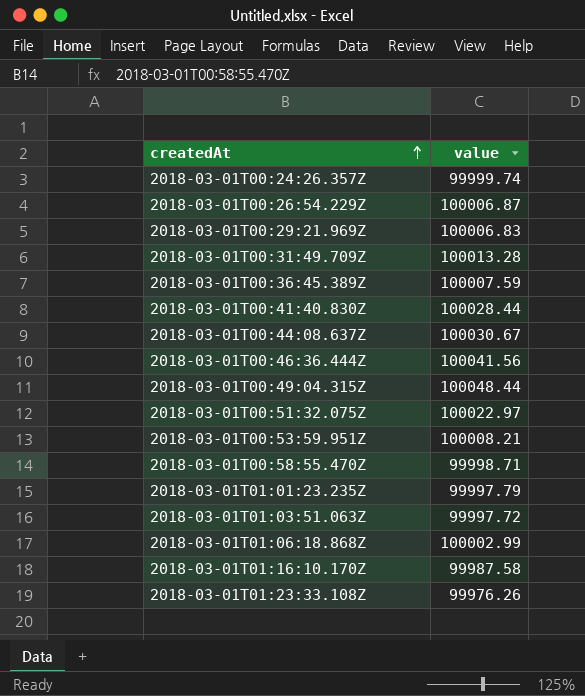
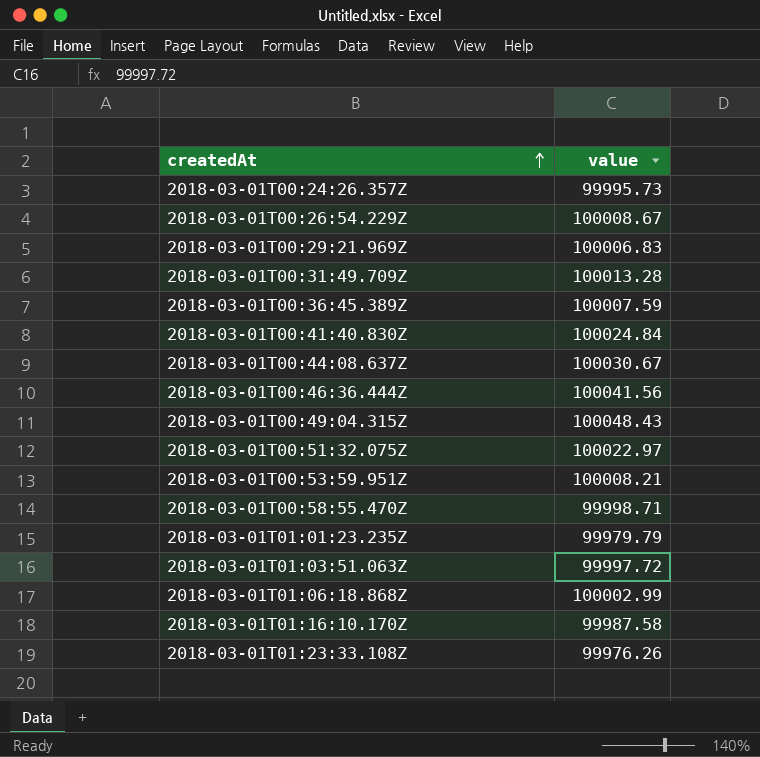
2018-03-01T00:24:26.357Z | value: 99999.74 -> 99995.73
2018-03-01T00:26:54.229Z | value: 100006.87 -> 100008.67
2018-03-01T00:41:40.830Z | value: 100028.44 -> 100024.84
2018-03-01T00:49:04.315Z | value: 100048.44 -> 100048.43
2018-03-01T01:01:23.235Z | value: 99997.79 -> 99979.79

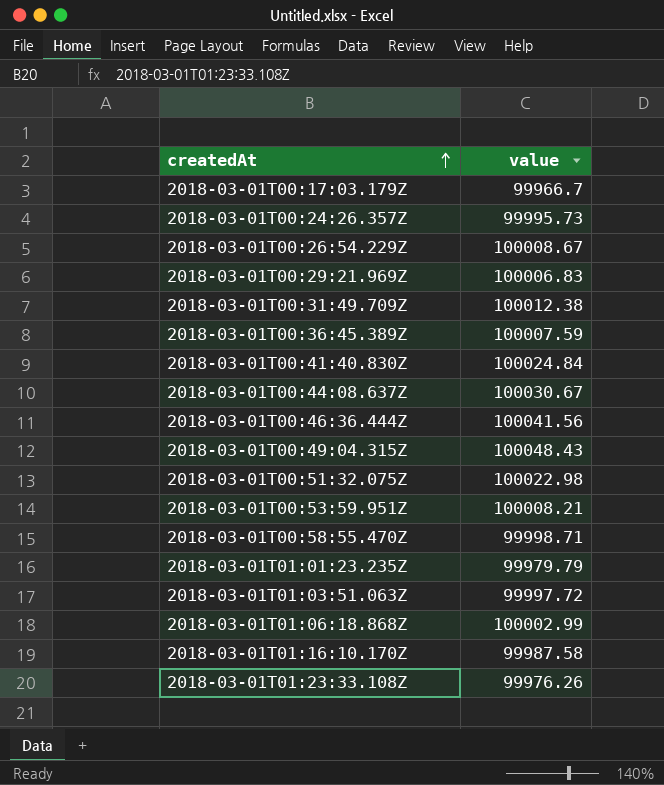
row 2018-03-01T00:17:03.179Z: none -> 99966.7
2018-03-01T00:31:49.709Z | value: 100013.28 -> 100012.38
2018-03-01T00:51:32.075Z | value: 100022.97 -> 100022.98

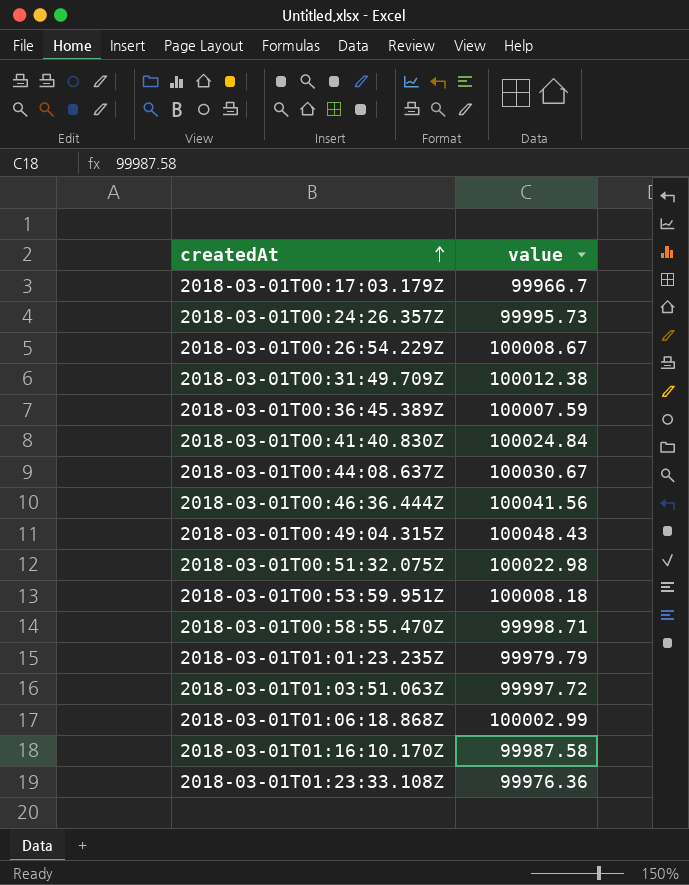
row 2018-03-01T00:29:21.969Z: 100006.83 -> none
2018-03-01T00:53:59.951Z | value: 100008.21 -> 100008.18
2018-03-01T01:23:33.108Z | value: 99976.26 -> 99976.36

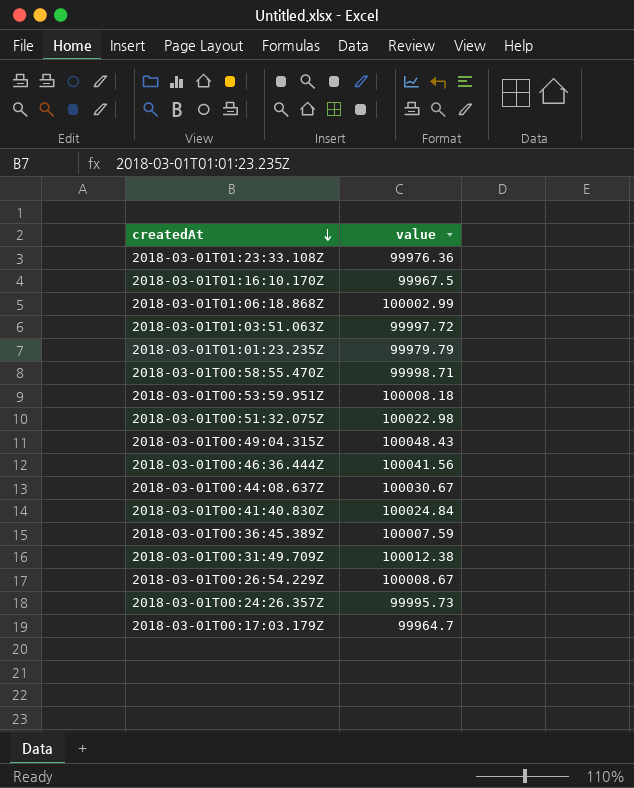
row order: createdAt ascending -> createdAt descending
2018-03-01T01:16:10.170Z | value: 99987.58 -> 99967.5
2018-03-01T00:17:03.179Z | value: 99966.7 -> 99964.7

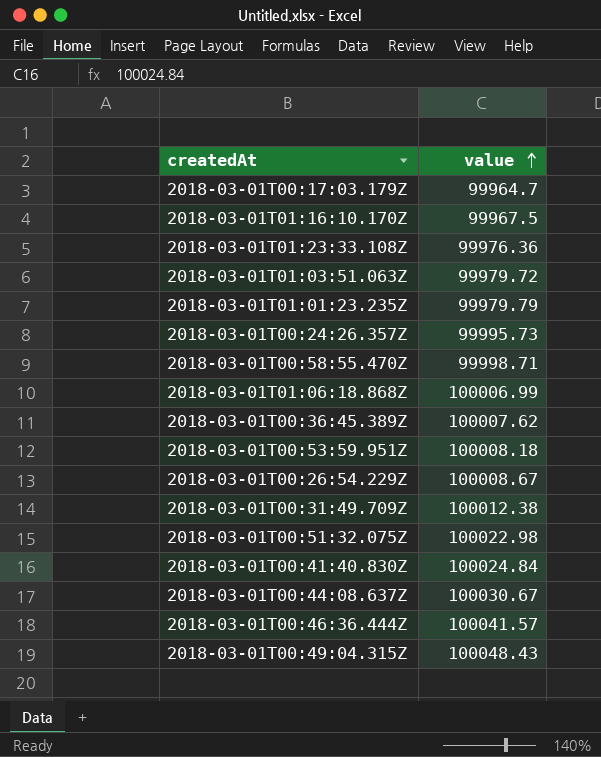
row order: createdAt descending -> value ascending
2018-03-01T01:03:51.063Z | value: 99997.72 -> 99979.72
2018-03-01T01:06:18.868Z | value: 100002.99 -> 100006.99
2018-03-01T00:36:45.389Z | value: 100007.59 -> 100007.62
2018-03-01T00:46:36.444Z | value: 100041.56 -> 100041.57

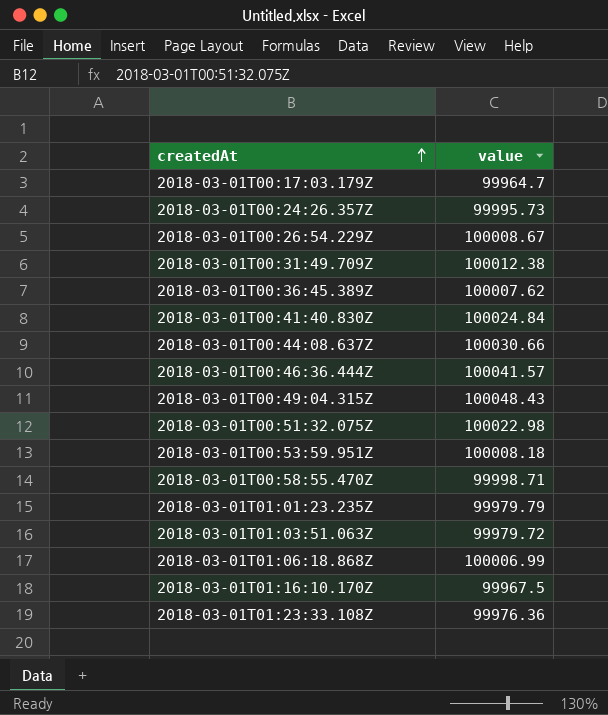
row order: value ascending -> createdAt ascending
2018-03-01T00:44:08.637Z | value: 100030.67 -> 100030.66

